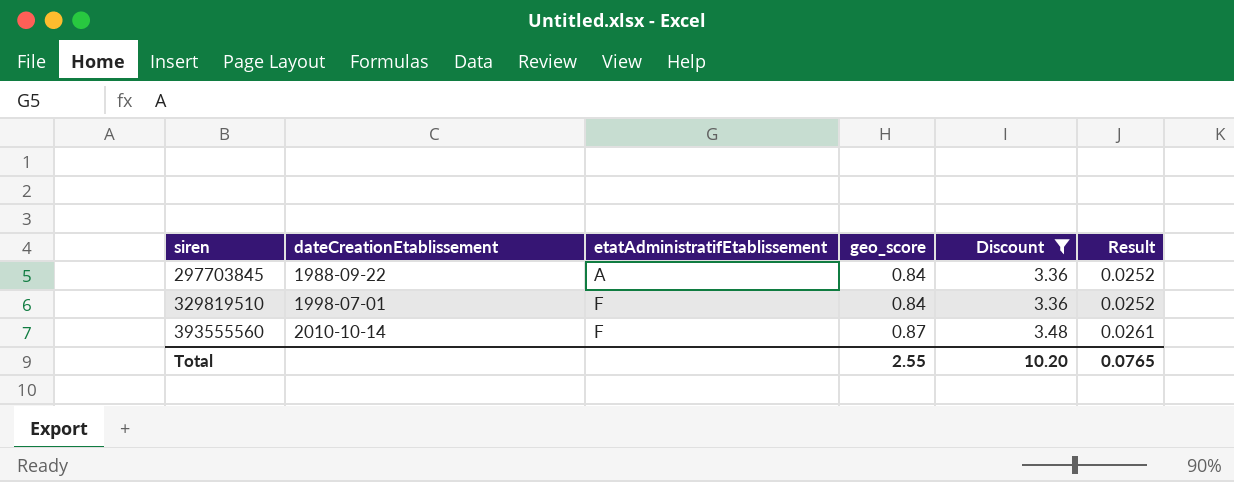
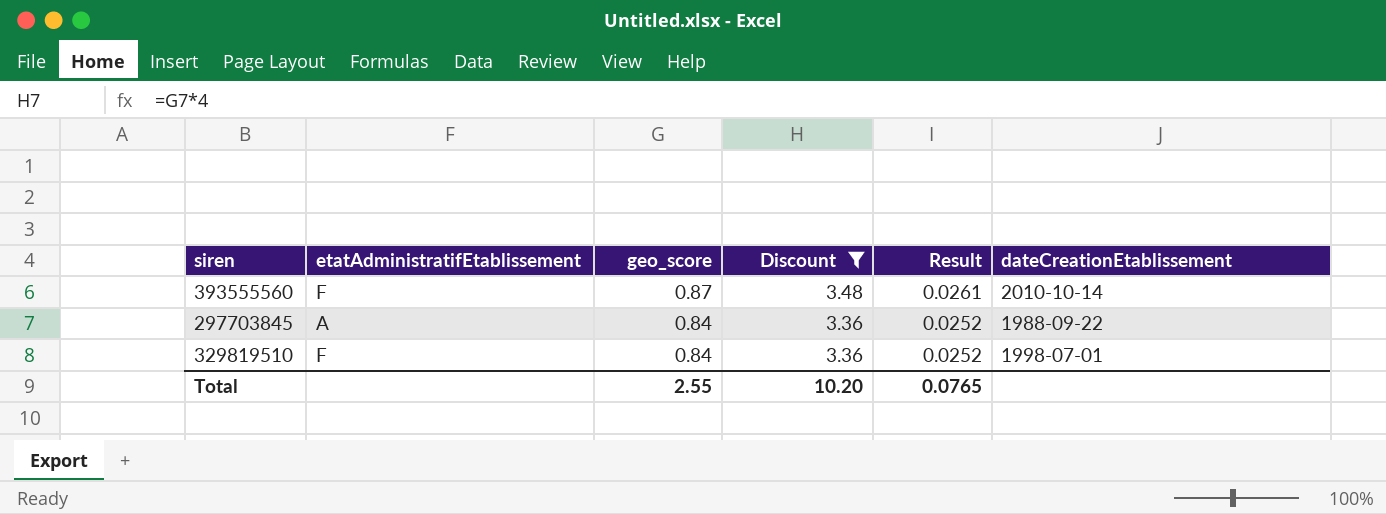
row order: siren ascending -> geo_score descending
column dateCreationEtablissement | position: 2 -> 6

